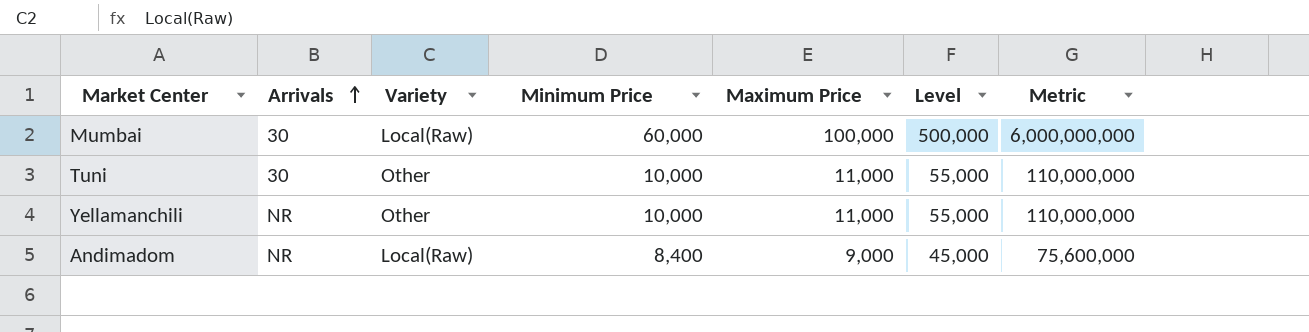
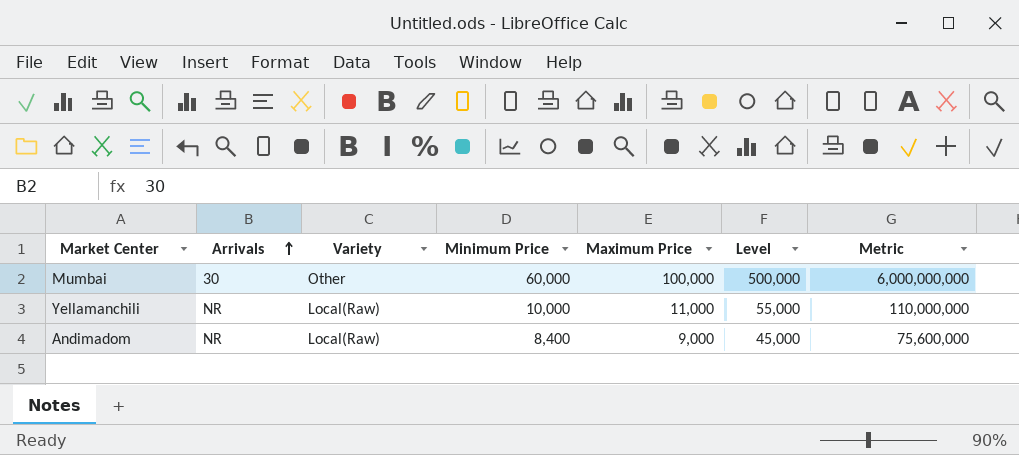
row Tuni: 30 | Other | 10,000 | 11,000 | 55,000 | 110,000,000 -> none
Mumbai | Variety: Local(Raw) -> Other
Yellamanchili | Variety: Other -> Local(Raw)

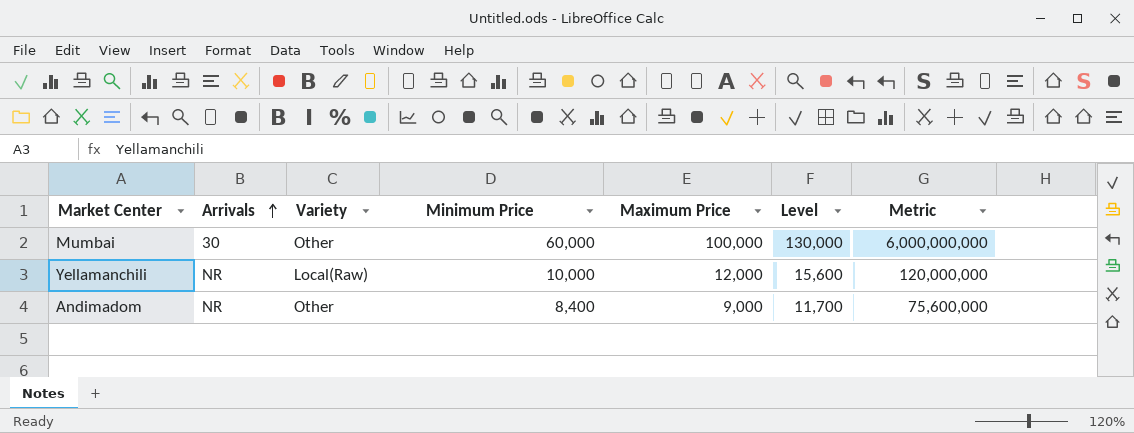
column Level | formula: [Maximum Price] * 5 -> [Maximum Price] * 1.3
Yellamanchili | Maximum Price: 11,000 -> 12,000
Yellamanchili | Metric: 110,000,000 -> 120,000,000
Andimadom | Variety: Local(Raw) -> Other

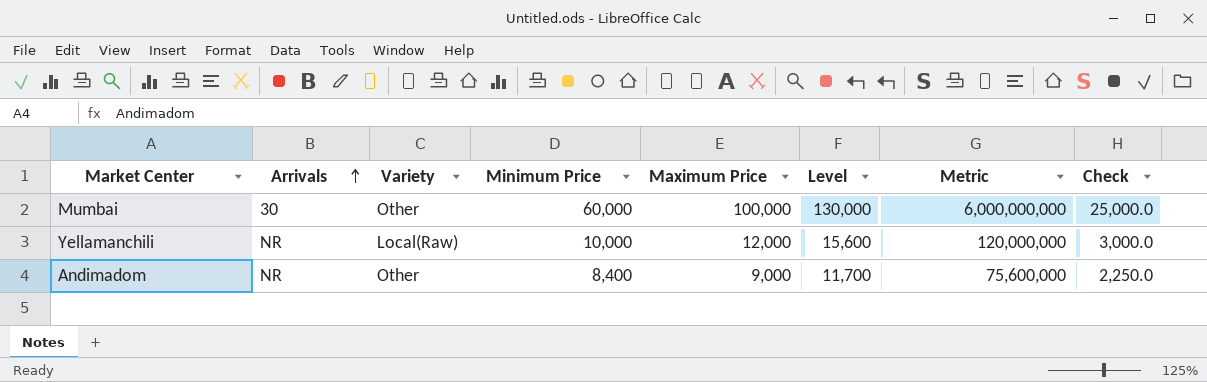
column Check | formula: none -> [Maximum Price] * 0.25

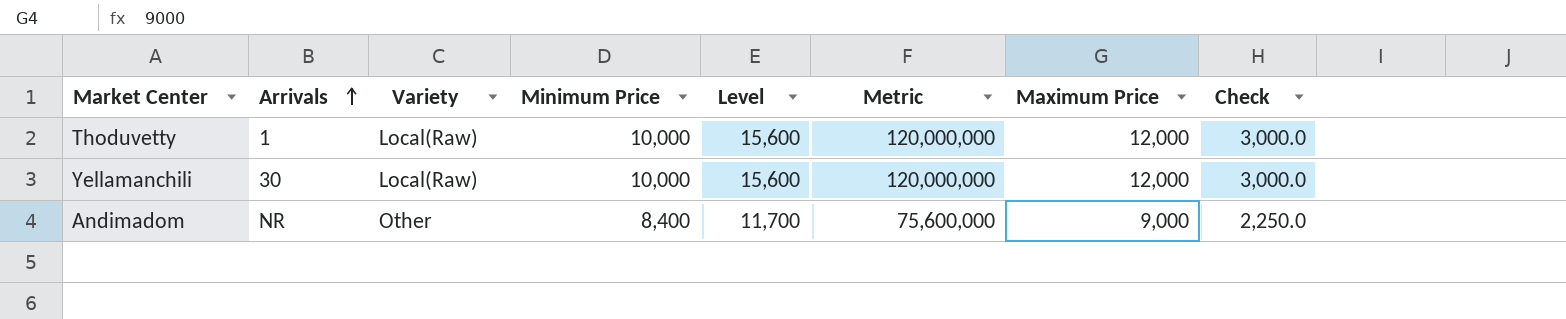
column Maximum Price | position: 5 -> 7
row Mumbai: 30 | Other | 60,000 | 100,000 | 130,000 | 6,000,000,000 | 25,000.0 -> none
row Thoduvetty: none -> 1 | Local(Raw) | 10,000 | 15,600 | 120,000,000 | 12,000 | 3,000.0
Yellamanchili | Arrivals: NR -> 30

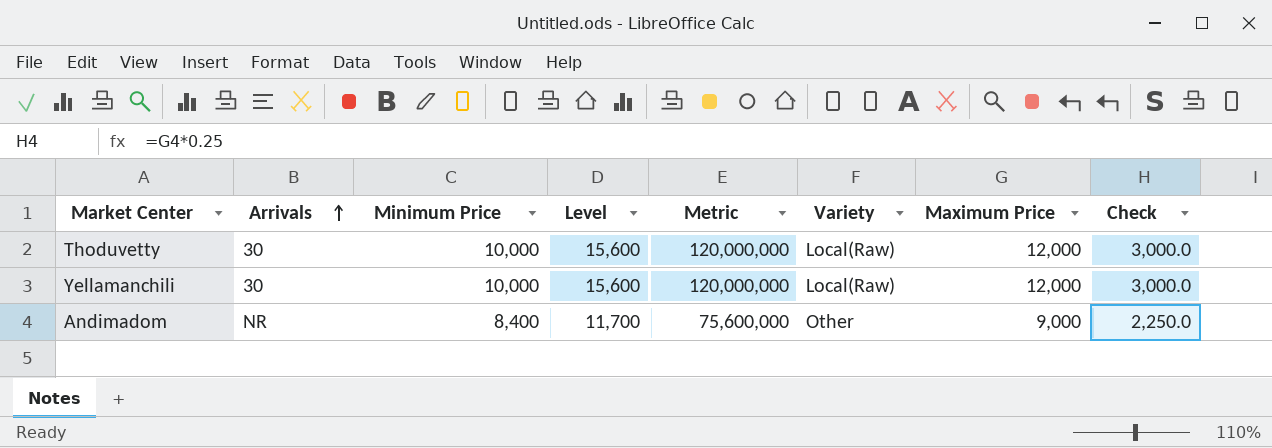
column Variety | position: 3 -> 6
Thoduvetty | Arrivals: 1 -> 30

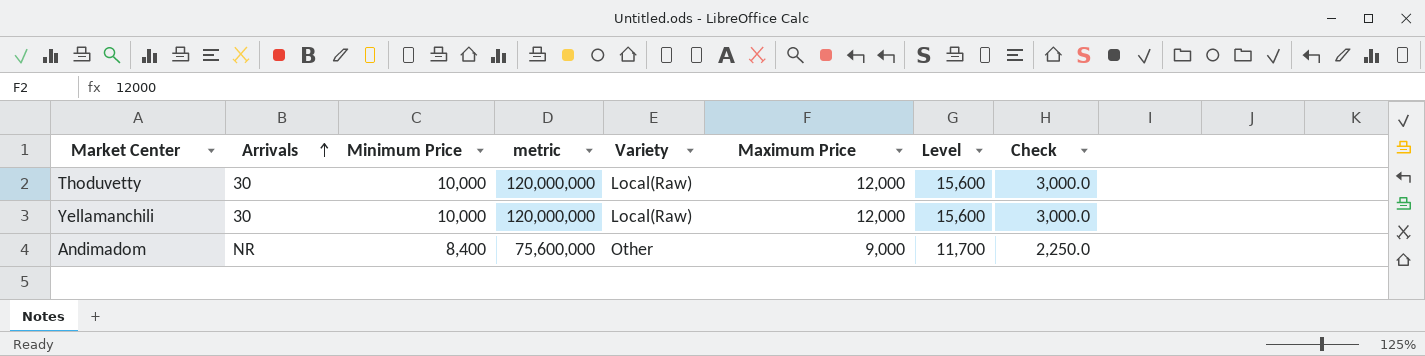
column name: Metric -> metric
column Level | position: 4 -> 7

